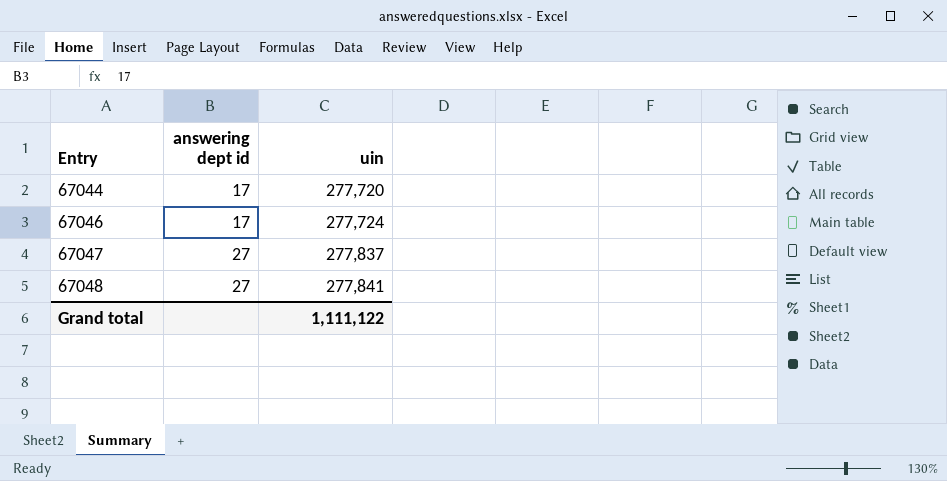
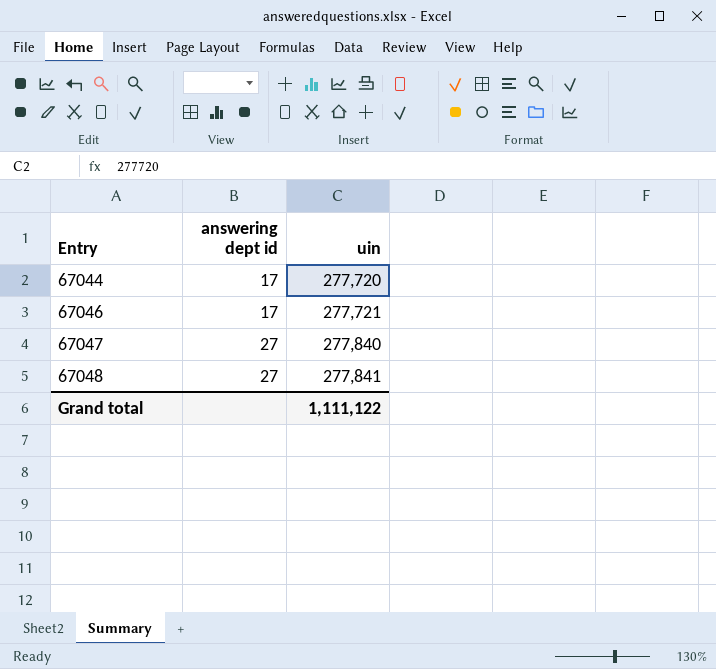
67046 | uin: 277,724 -> 277,721
67047 | uin: 277,837 -> 277,840

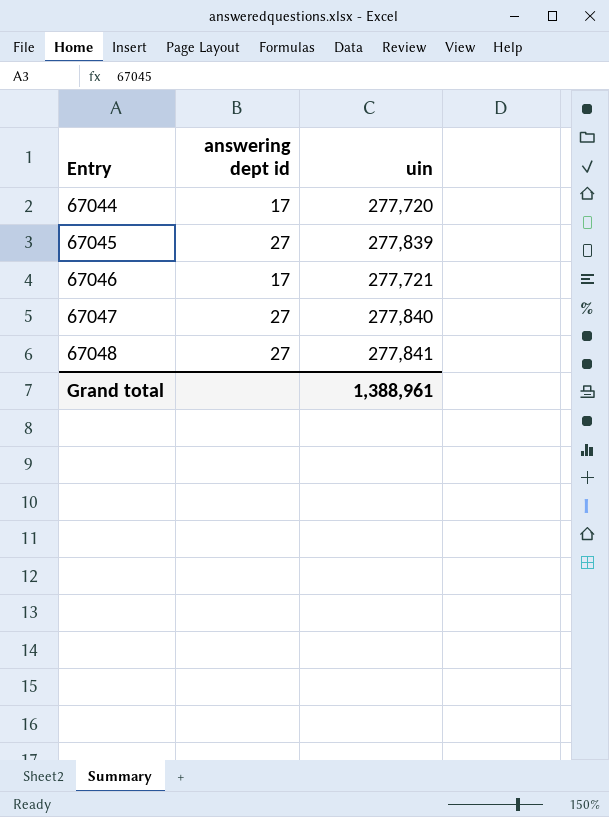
row 67045: none -> 27 | 277,839
Grand total | uin: 1,111,122 -> 1,388,961

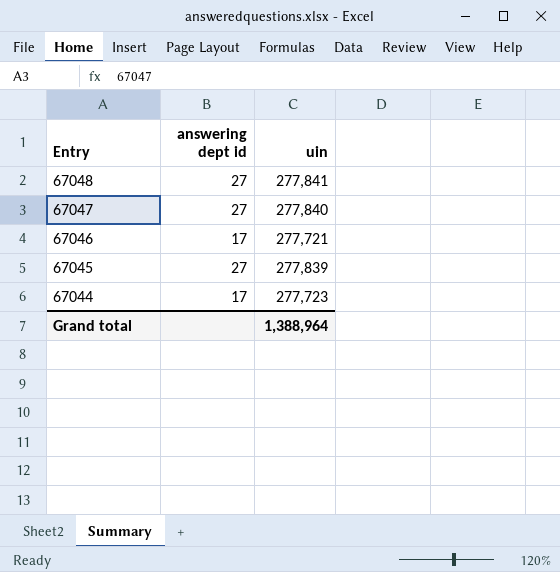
row order: Entry ascending -> Entry descending
67044 | uin: 277,720 -> 277,723
Grand total | uin: 1,388,961 -> 1,388,964

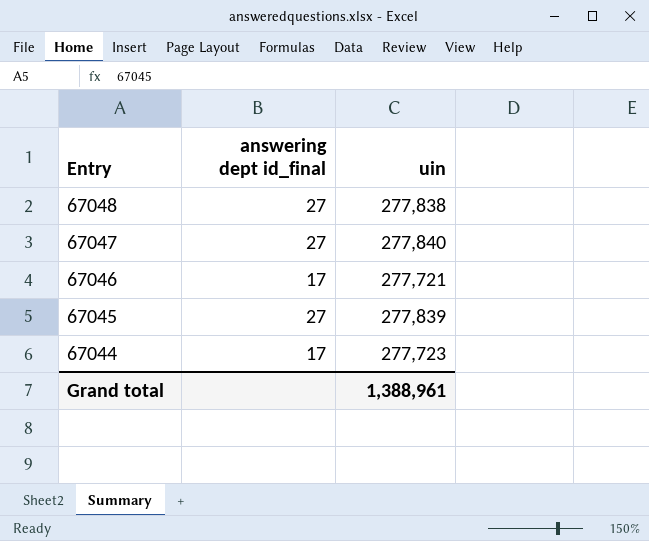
column name: answering dept id -> answering dept id_final
67048 | uin: 277,841 -> 277,838
Grand total | uin: 1,388,964 -> 1,388,961

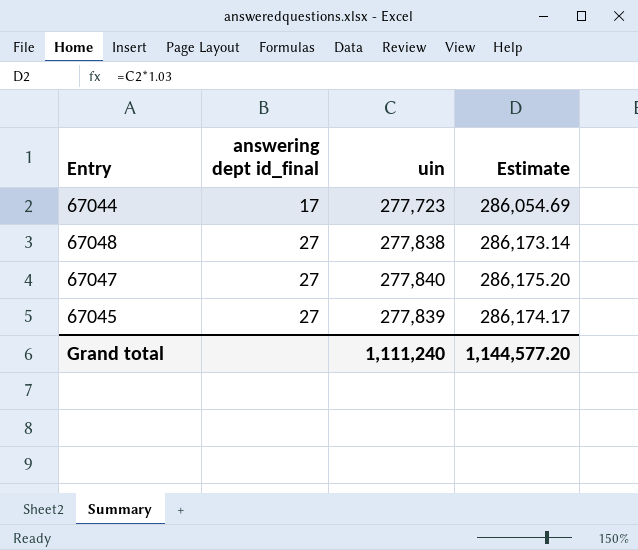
row order: Entry descending -> answering dept id_final ascending
column Estimate | formula: none -> [uin] * 1.03
row 67046: 17 | 277,721 -> none
Grand total | uin: 1,388,961 -> 1,111,240

